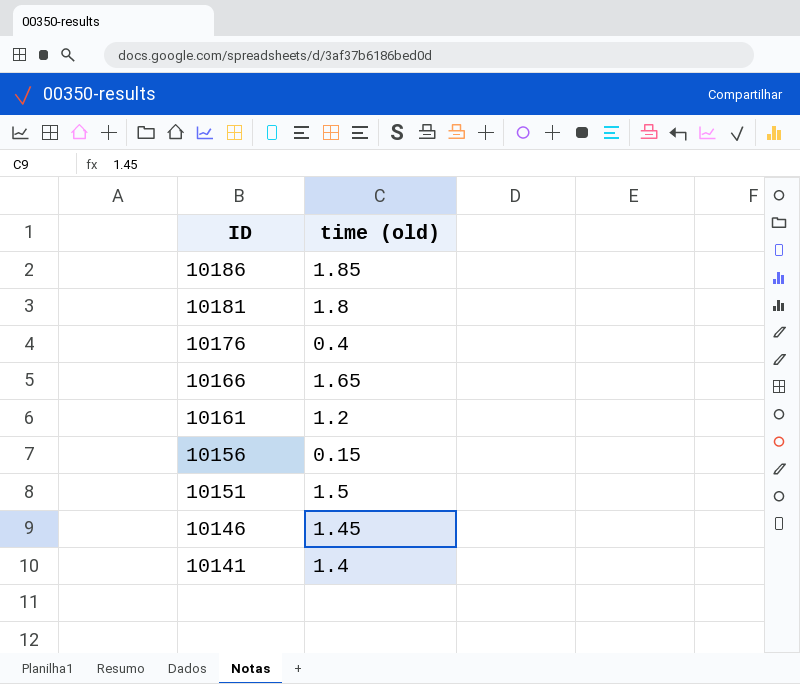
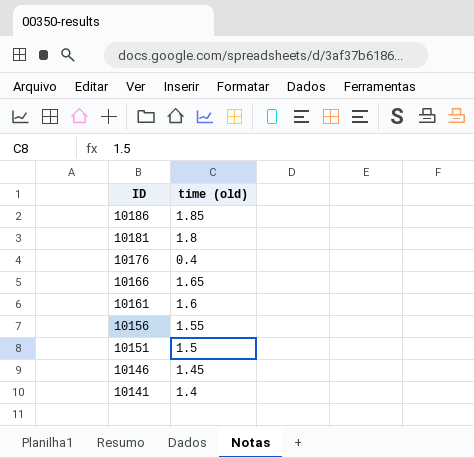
10161 | time (old): 1.2 -> 1.6
10156 | time (old): 0.15 -> 1.55

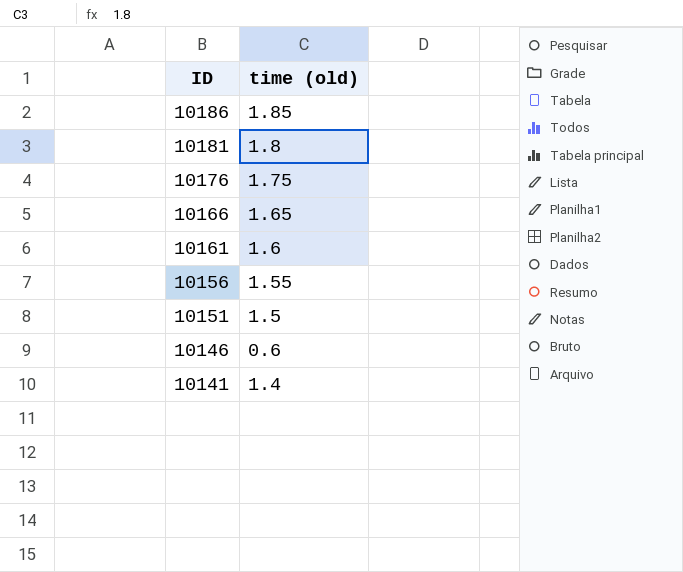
10176 | time (old): 0.4 -> 1.75
10146 | time (old): 1.45 -> 0.6

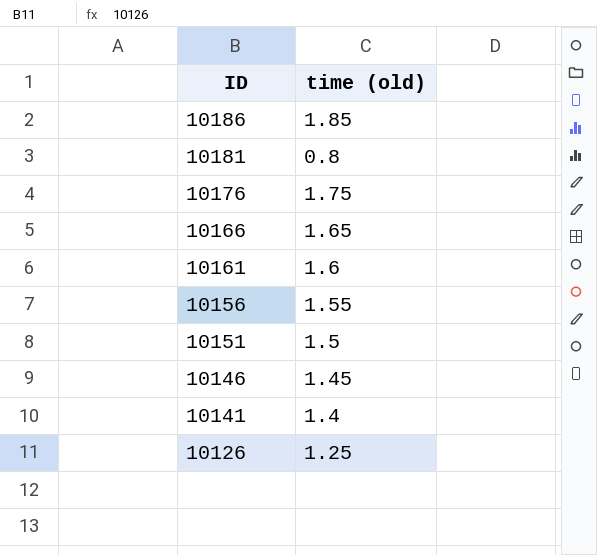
10181 | time (old): 1.8 -> 0.8
10146 | time (old): 0.6 -> 1.45
row 10126: none -> 1.25

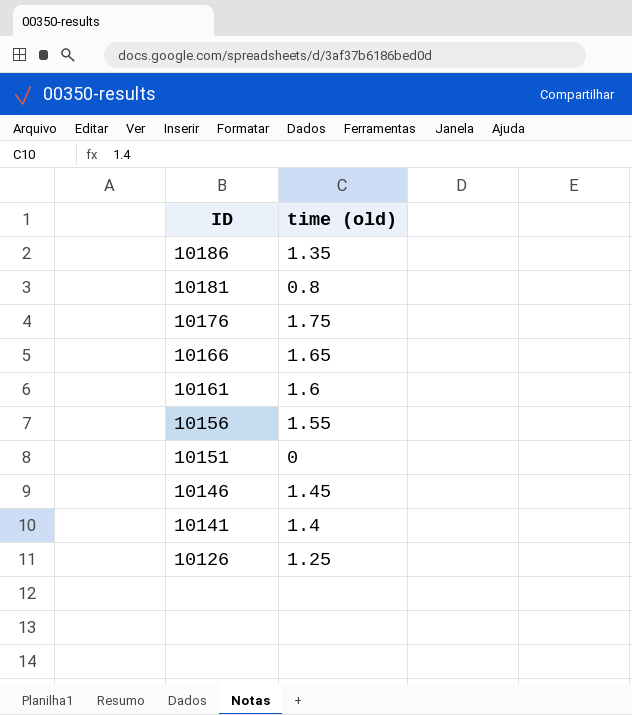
10186 | time (old): 1.85 -> 1.35
10151 | time (old): 1.5 -> 0

